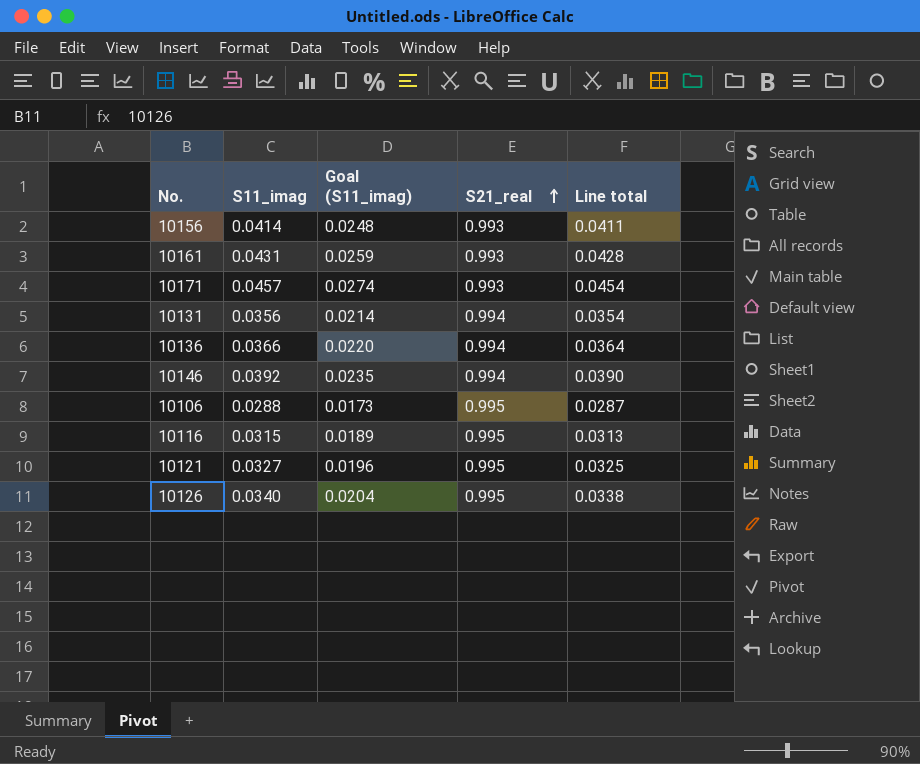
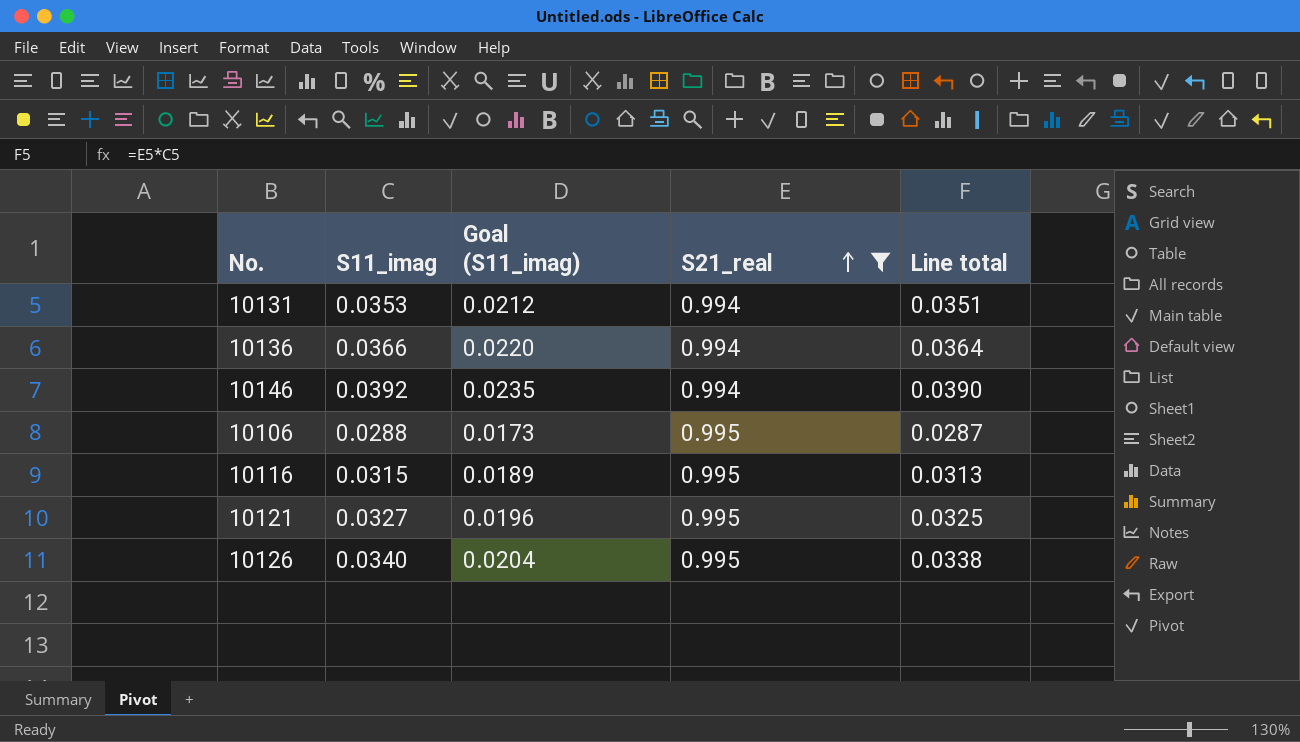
filter: none -> S21_real != 0.993
10131 | S11_imag: 0.0356 -> 0.0353
10131 | Goal (S11_imag): 0.0214 -> 0.0212
10131 | Line total: 0.0354 -> 0.0351

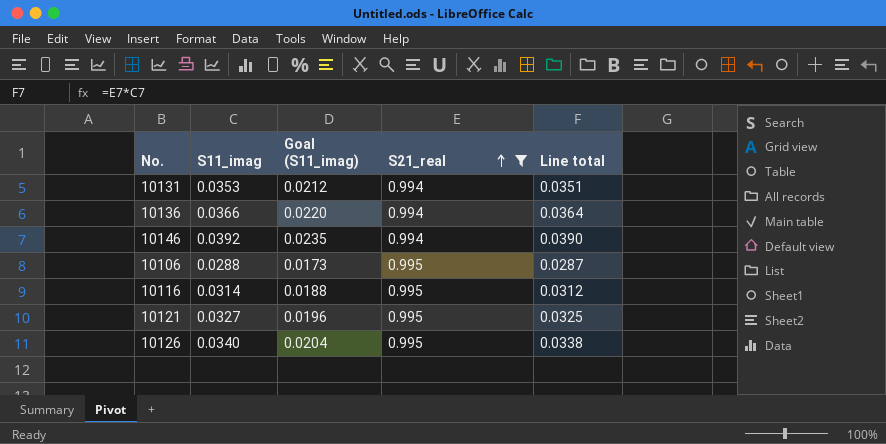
10116 | S11_imag: 0.0315 -> 0.0314
10116 | Goal (S11_imag): 0.0189 -> 0.0188
10116 | Line total: 0.0313 -> 0.0312

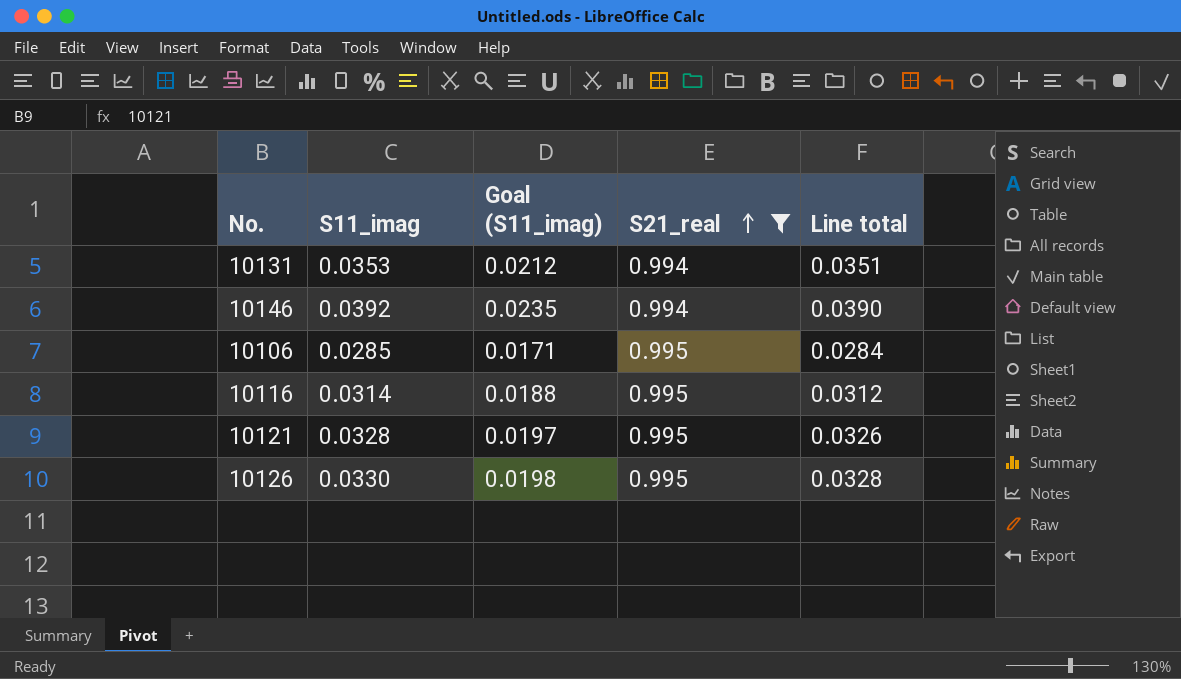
row 10136: 0.0366 | 0.0220 | 0.994 | 0.0364 -> none
10106 | S11_imag: 0.0288 -> 0.0285
10106 | Goal (S11_imag): 0.0173 -> 0.0171
10106 | Line total: 0.0287 -> 0.0284
10121 | S11_imag: 0.0327 -> 0.0328
10121 | Goal (S11_imag): 0.0196 -> 0.0197
10121 | Line total: 0.0325 -> 0.0326
10126 | S11_imag: 0.0340 -> 0.0330
10126 | Goal (S11_imag): 0.0204 -> 0.0198
10126 | Line total: 0.0338 -> 0.0328

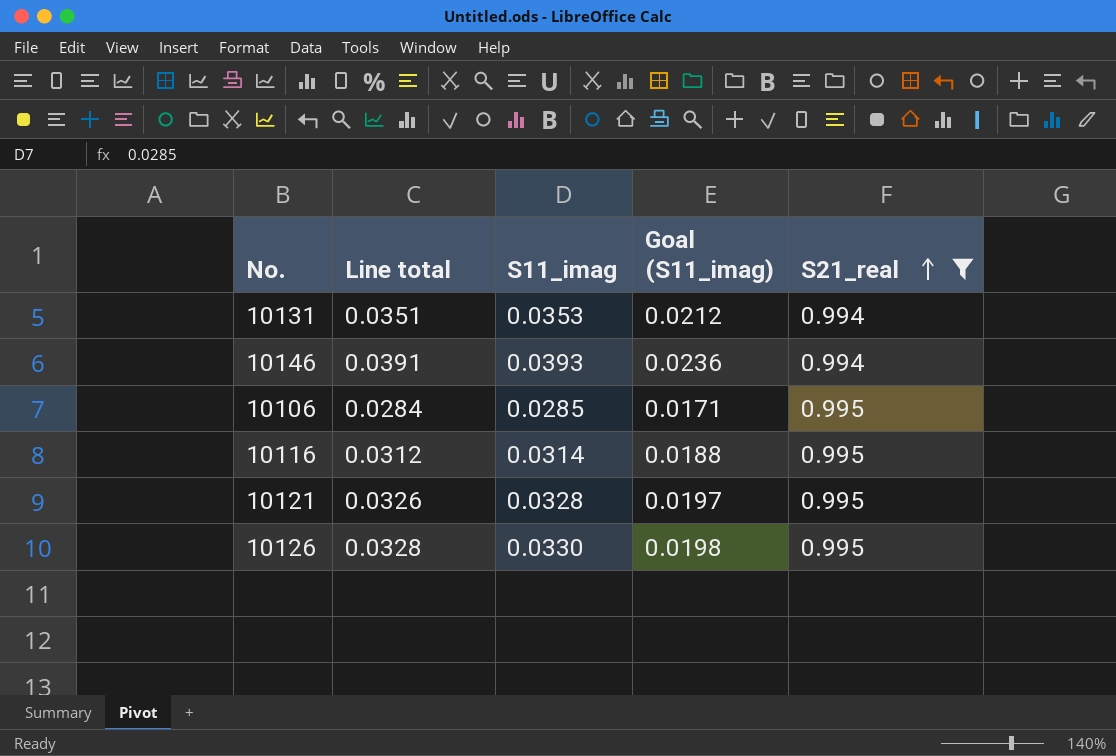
column Line total | position: 5 -> 2
10146 | Line total: 0.0390 -> 0.0391
10146 | S11_imag: 0.0392 -> 0.0393
10146 | Goal (S11_imag): 0.0235 -> 0.0236

